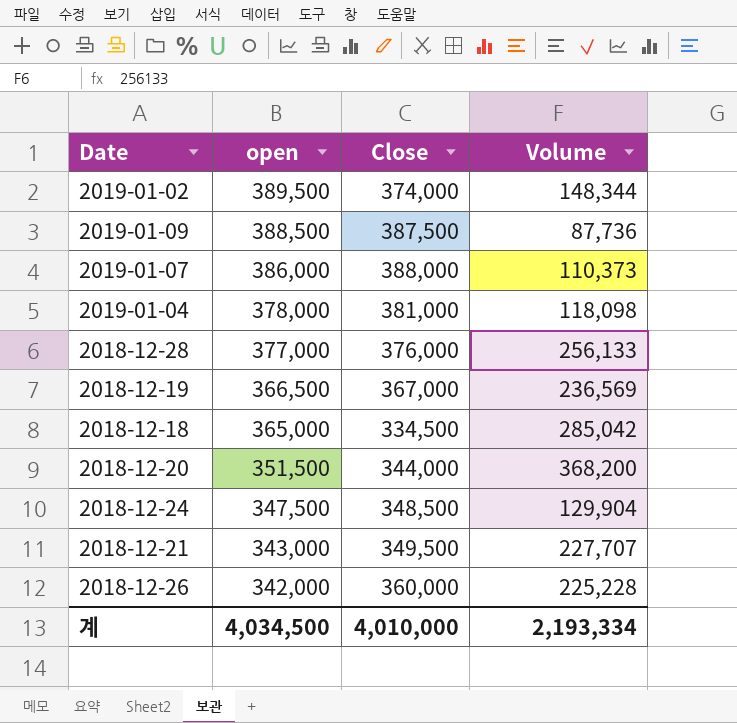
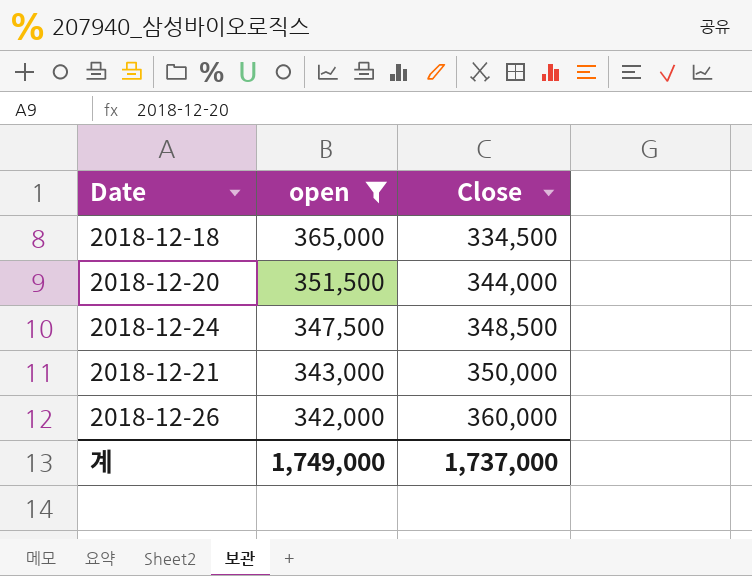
filter: none -> open <= 365,000
column Volume | position: 4 -> none
2018-12-21 | Close: 349,500 -> 350,000
계 | open: 4,034,500 -> 1,749,000
계 | Close: 4,010,000 -> 1,737,000

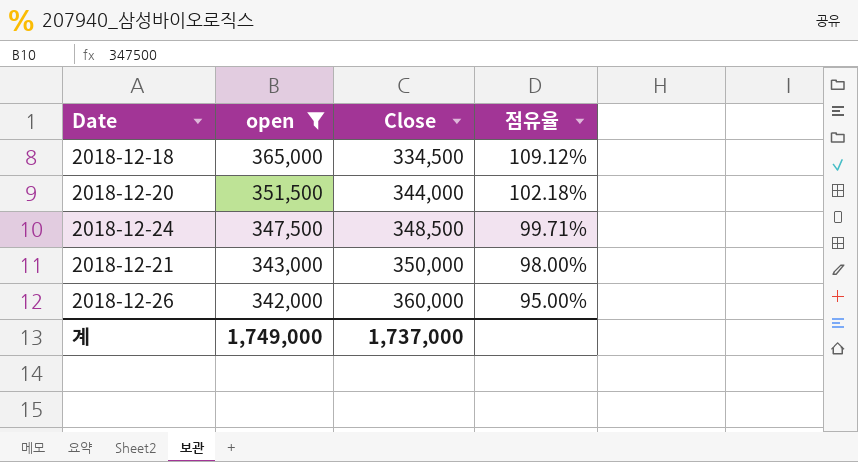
column 점유율 | formula: none -> [open] / [Close]

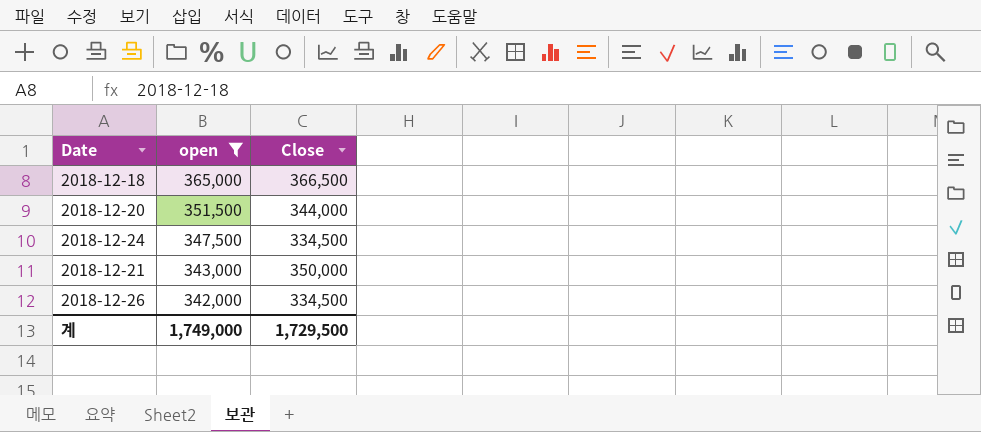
column 점유율 | formula: [open] / [Close] -> none
2018-12-18 | Close: 334,500 -> 366,500
2018-12-24 | Close: 348,500 -> 334,500
2018-12-26 | Close: 360,000 -> 334,500
계 | Close: 1,737,000 -> 1,729,500

